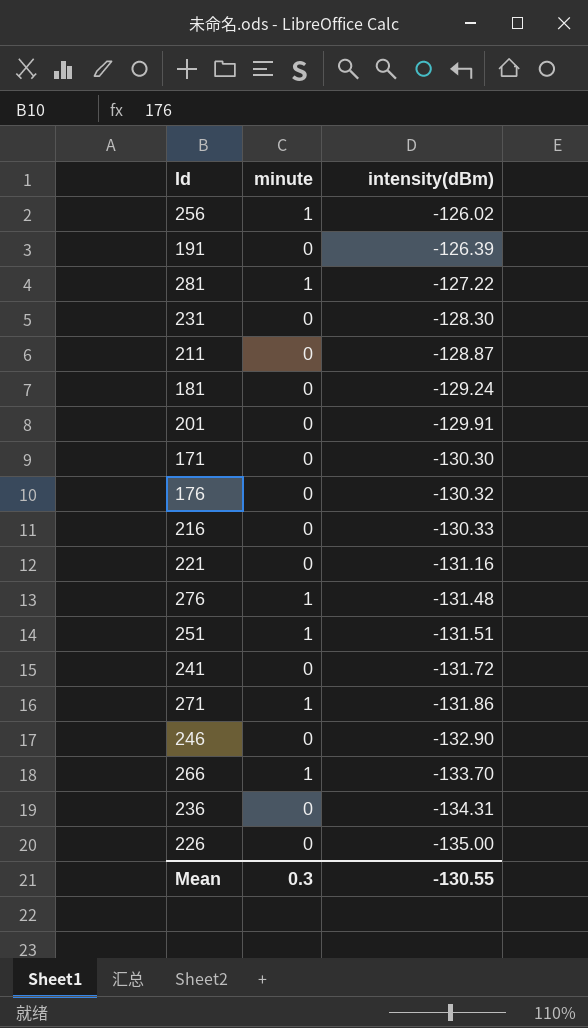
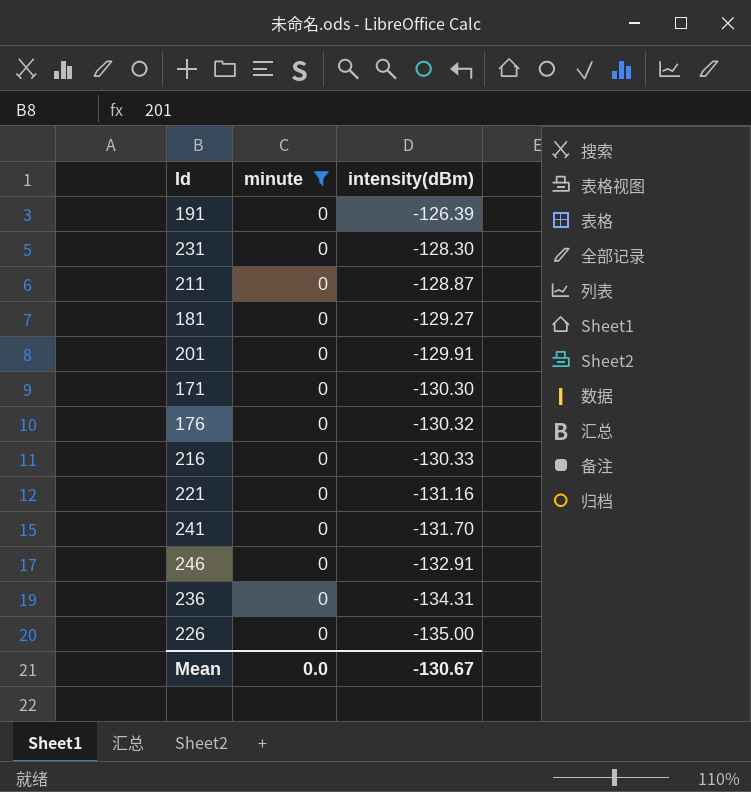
filter: none -> minute = 0
181 | intensity(dBm): -129.24 -> -129.27
241 | intensity(dBm): -131.72 -> -131.70
246 | intensity(dBm): -132.90 -> -132.91
Mean | minute: 0.3 -> 0.0
Mean | intensity(dBm): -130.55 -> -130.67

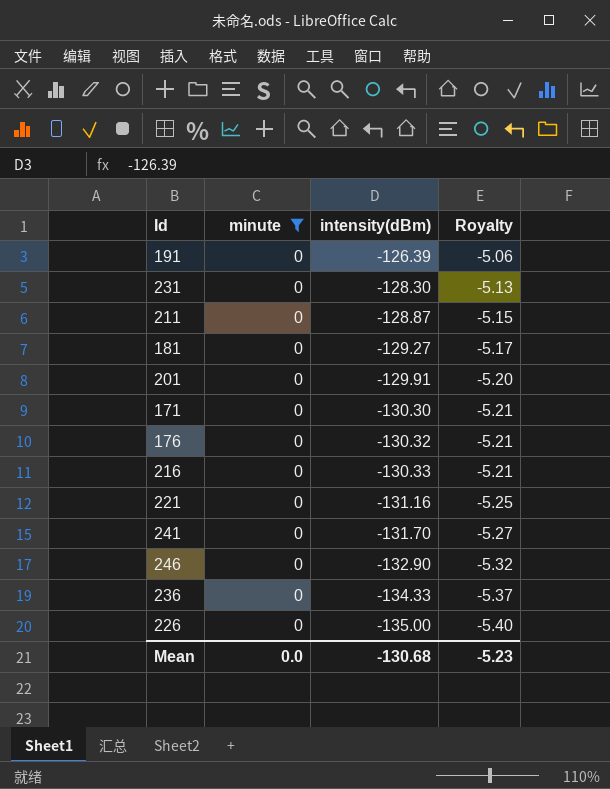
column Royalty | formula: none -> [intensity(dBm)] * 0.04
246 | intensity(dBm): -132.91 -> -132.90
236 | intensity(dBm): -134.31 -> -134.33
Mean | intensity(dBm): -130.67 -> -130.68

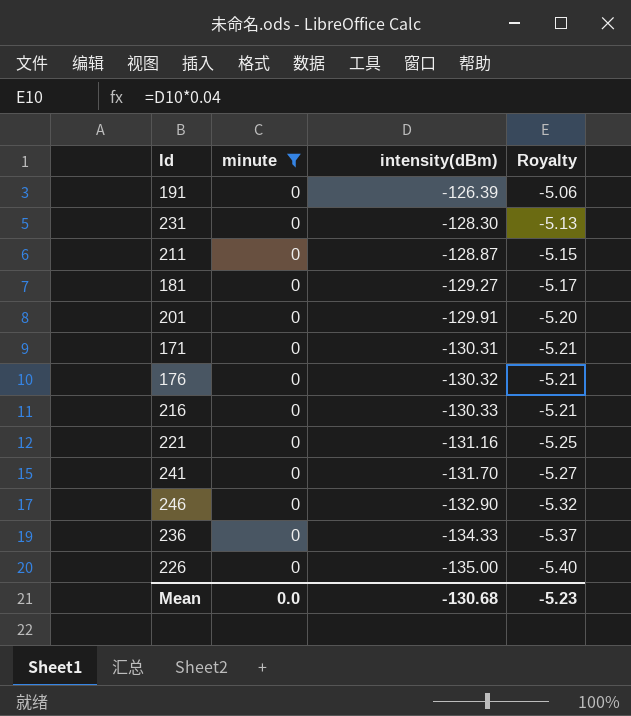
171 | intensity(dBm): -130.30 -> -130.31

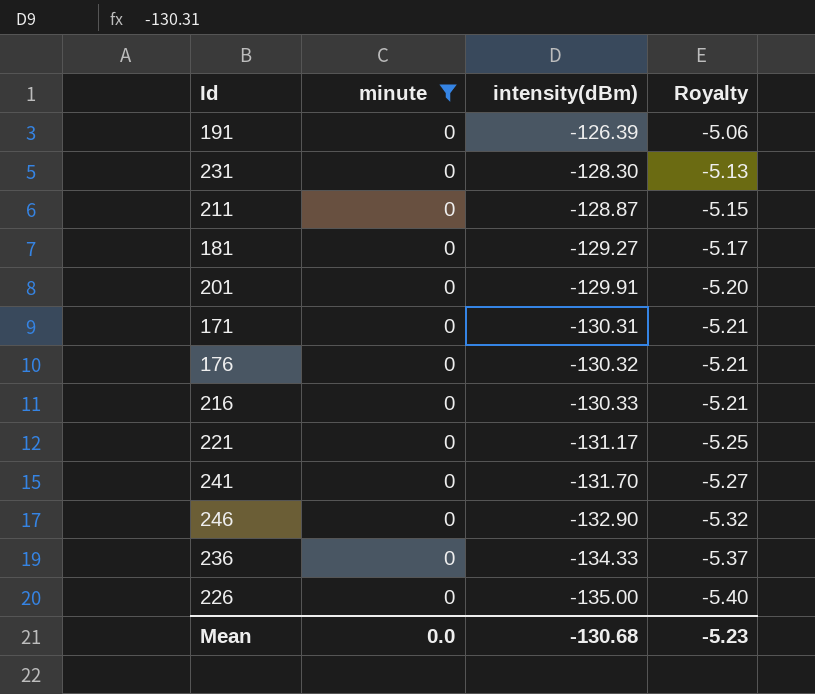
221 | intensity(dBm): -131.16 -> -131.17

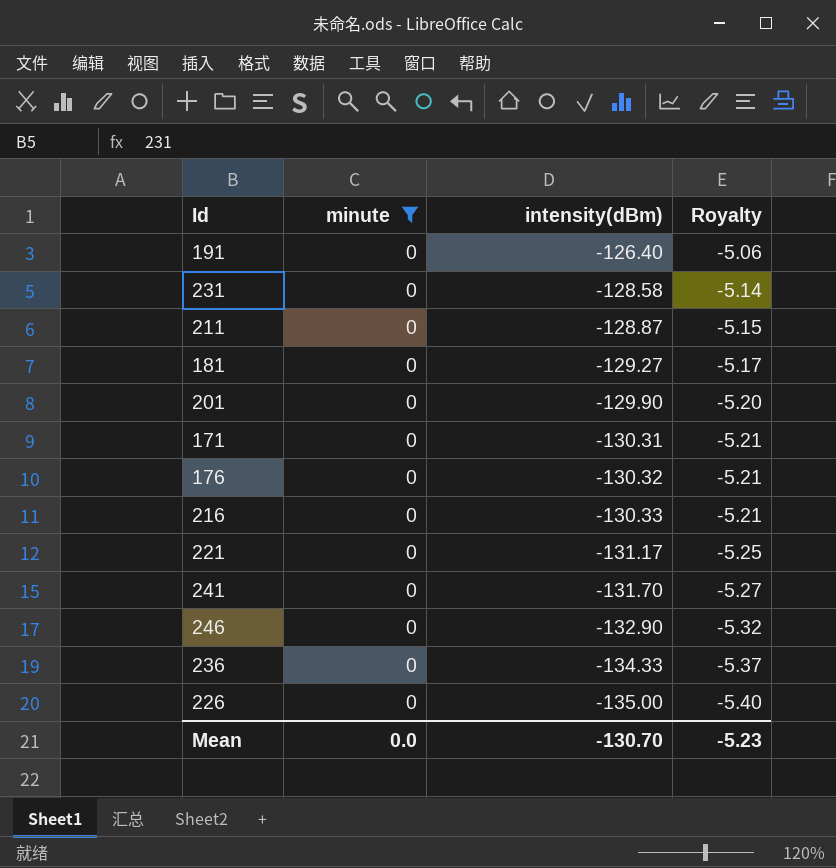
191 | intensity(dBm): -126.39 -> -126.40
231 | intensity(dBm): -128.30 -> -128.58
231 | Royalty: -5.13 -> -5.14
201 | intensity(dBm): -129.91 -> -129.90
Mean | intensity(dBm): -130.68 -> -130.70

